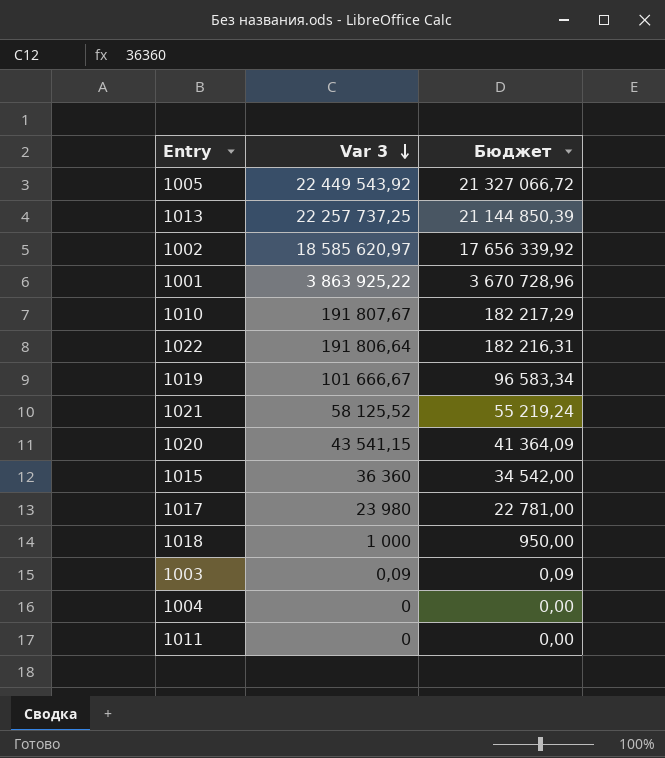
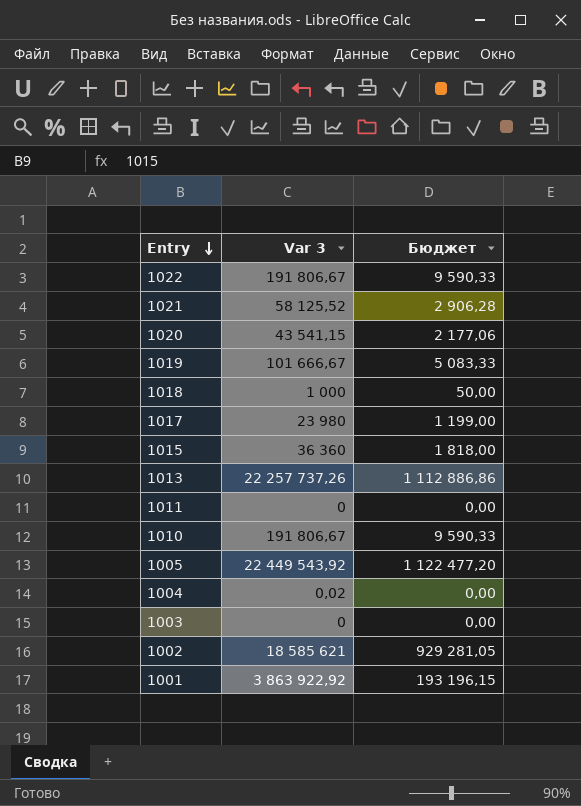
row order: Var 3 descending -> Entry descending
column Бюджет | formula: [Var 3] * 0,95 -> [Var 3] * 0,05
1022 | Var 3: 191 806,64 -> 191 806,67
1013 | Var 3: 22 257 737,25 -> 22 257 737,26
1010 | Var 3: 191 807,67 -> 191 806,67
1004 | Var 3: 0 -> 0,02
1003 | Var 3: 0,09 -> 0
1002 | Var 3: 18 585 620,97 -> 18 585 621
1001 | Var 3: 3 863 925,22 -> 3 863 922,92

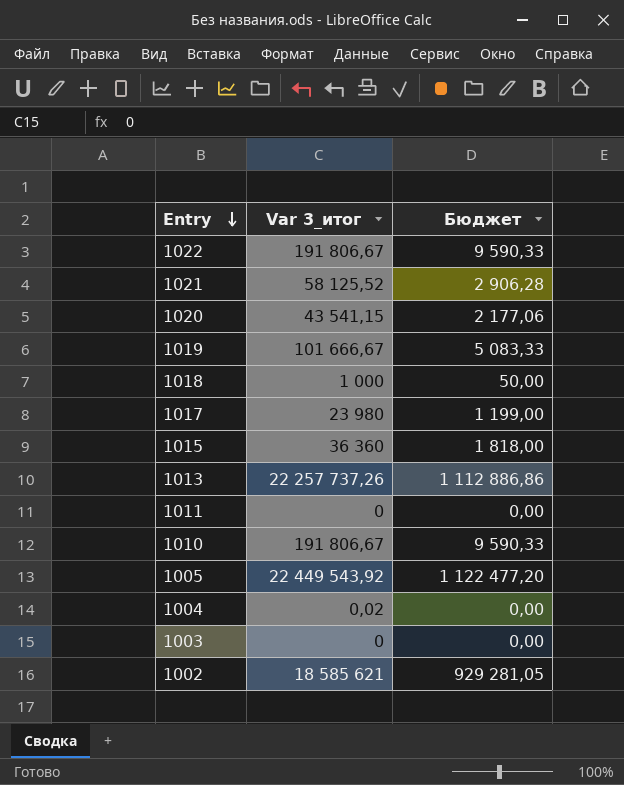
column name: Var 3 -> Var 3_итог
row 1001: 3 863 922,92 | 193 196,15 -> none

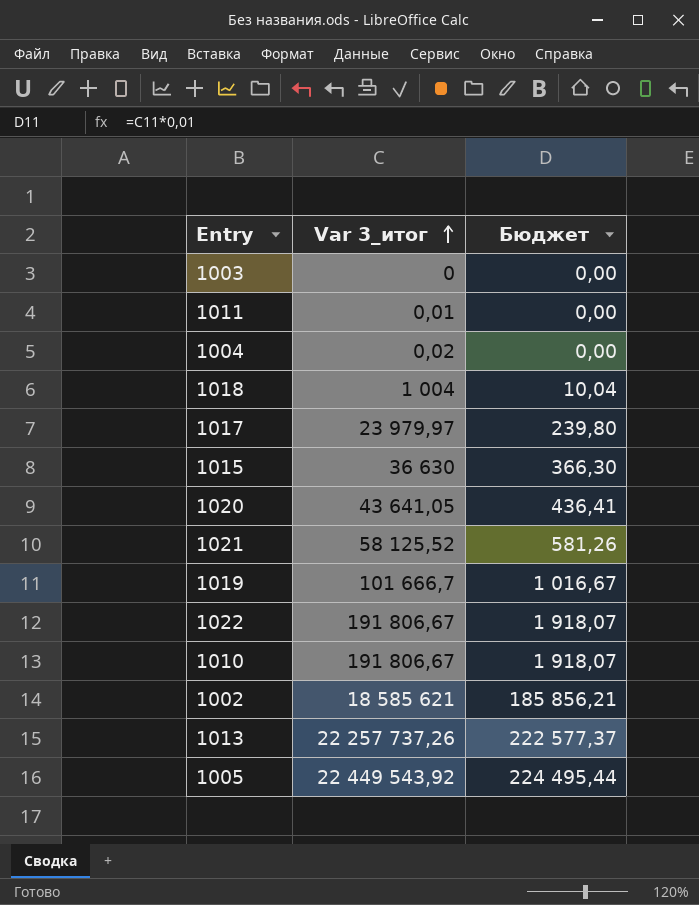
row order: Entry descending -> Var 3_итог ascending
column Бюджет | formula: [Var 3_итог] * 0,05 -> [Var 3_итог] * 0,01
1011 | Var 3_итог: 0 -> 0,01
1018 | Var 3_итог: 1 000 -> 1 004
1017 | Var 3_итог: 23 980 -> 23 979,97
1015 | Var 3_итог: 36 360 -> 36 630
1020 | Var 3_итог: 43 541,15 -> 43 641,05
1019 | Var 3_итог: 101 666,67 -> 101 666,7

